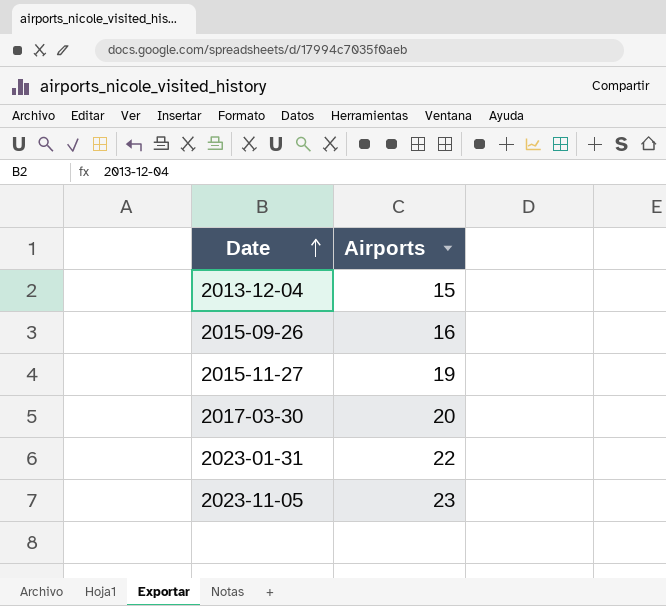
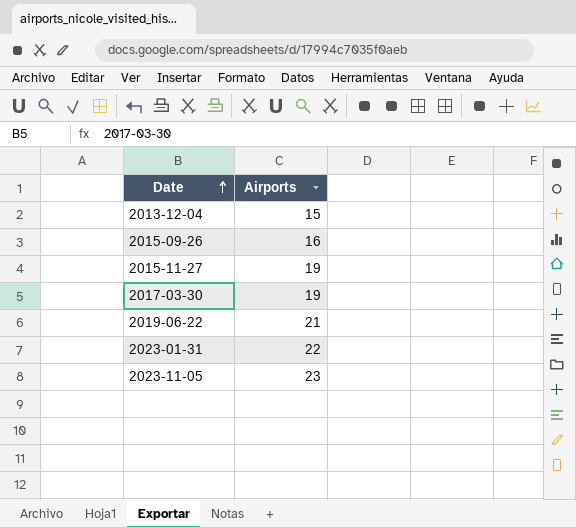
2017-03-30 | Airports: 20 -> 19
row 2019-06-22: none -> 21

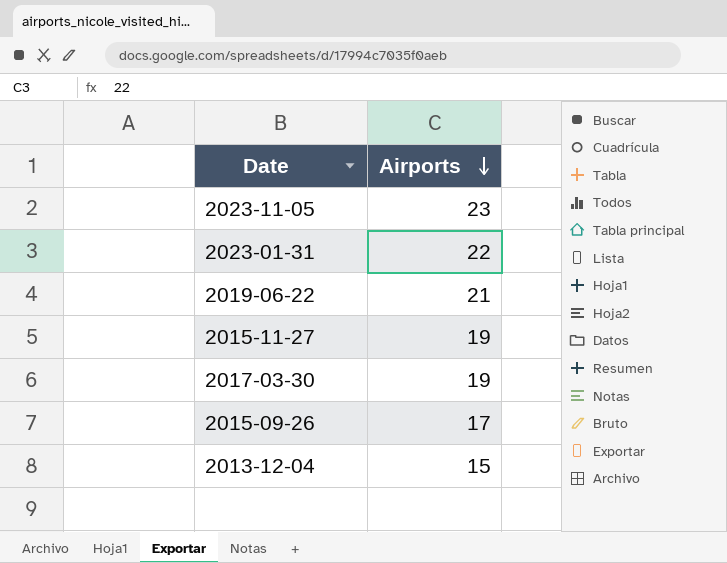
row order: Date ascending -> Airports descending
2015-09-26 | Airports: 16 -> 17

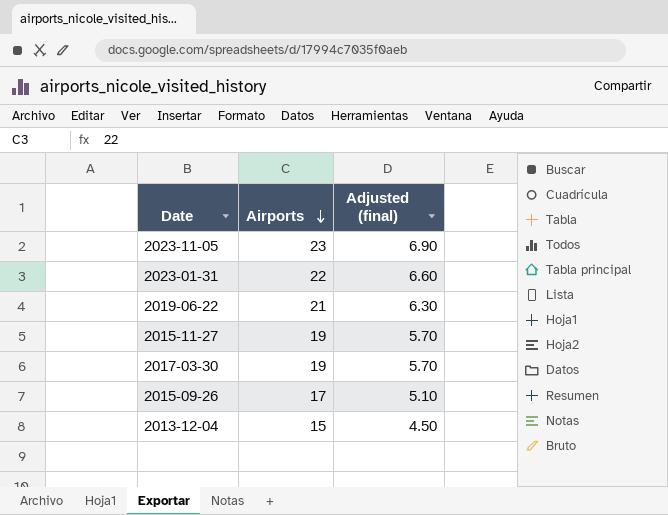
column Adjusted (final) | formula: none -> [Airports] * 0.3

